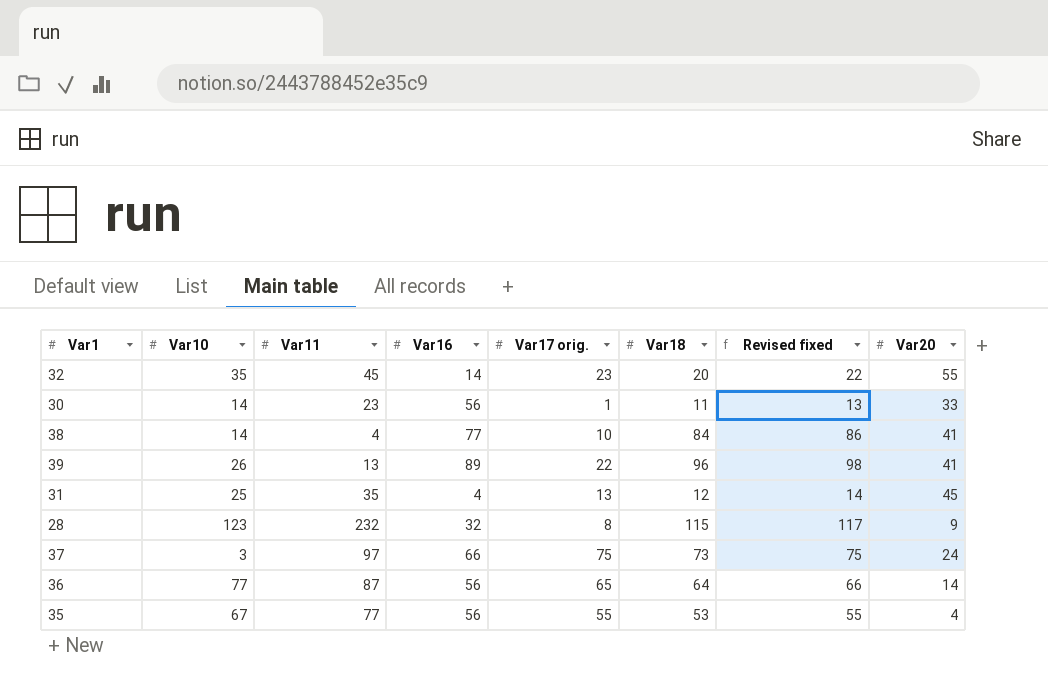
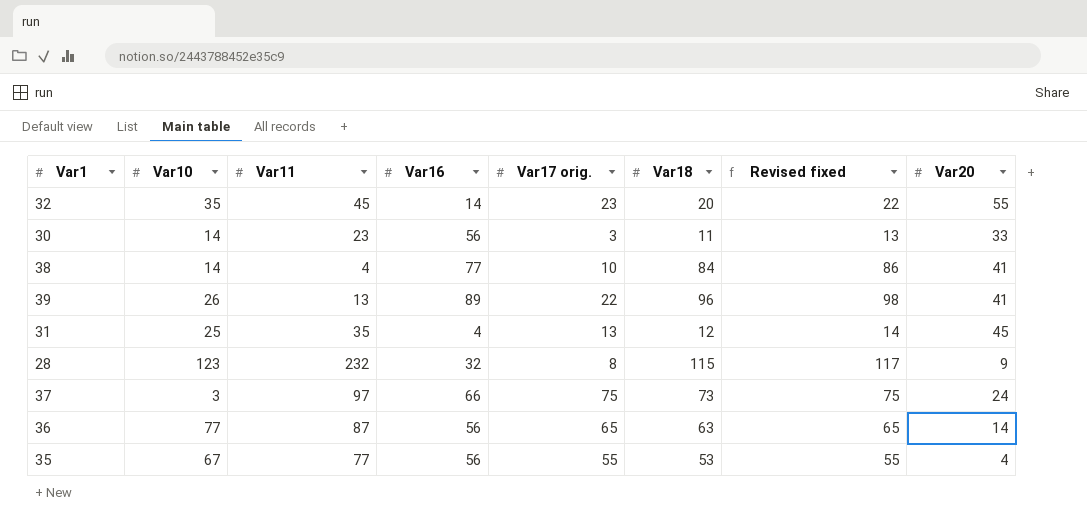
30 | Var17 orig.: 1 -> 3
36 | Var18: 64 -> 63
36 | Revised fixed: 66 -> 65

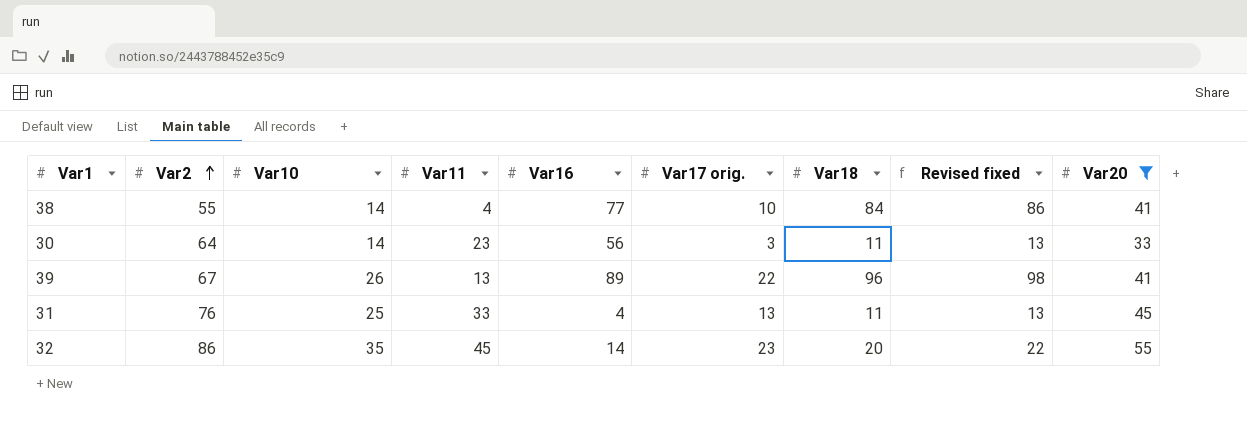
filter: none -> Var20 >= 33
row order: none -> Var2 ascending
column Var2 | position: none -> 2
31 | Var11: 35 -> 33
31 | Var18: 12 -> 11
31 | Revised fixed: 14 -> 13

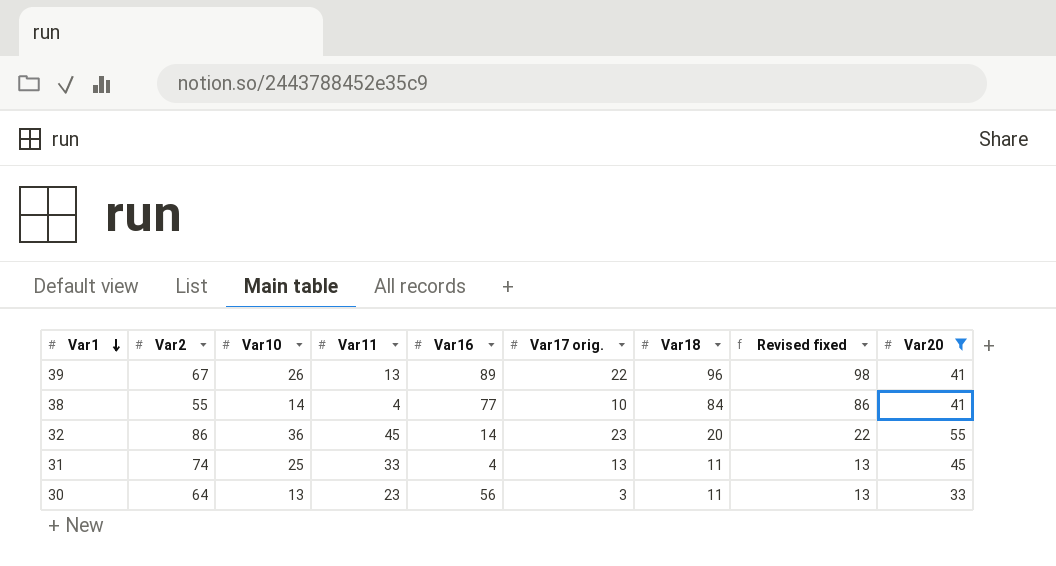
row order: Var2 ascending -> Var1 descending
32 | Var10: 35 -> 36
31 | Var2: 76 -> 74
30 | Var10: 14 -> 13

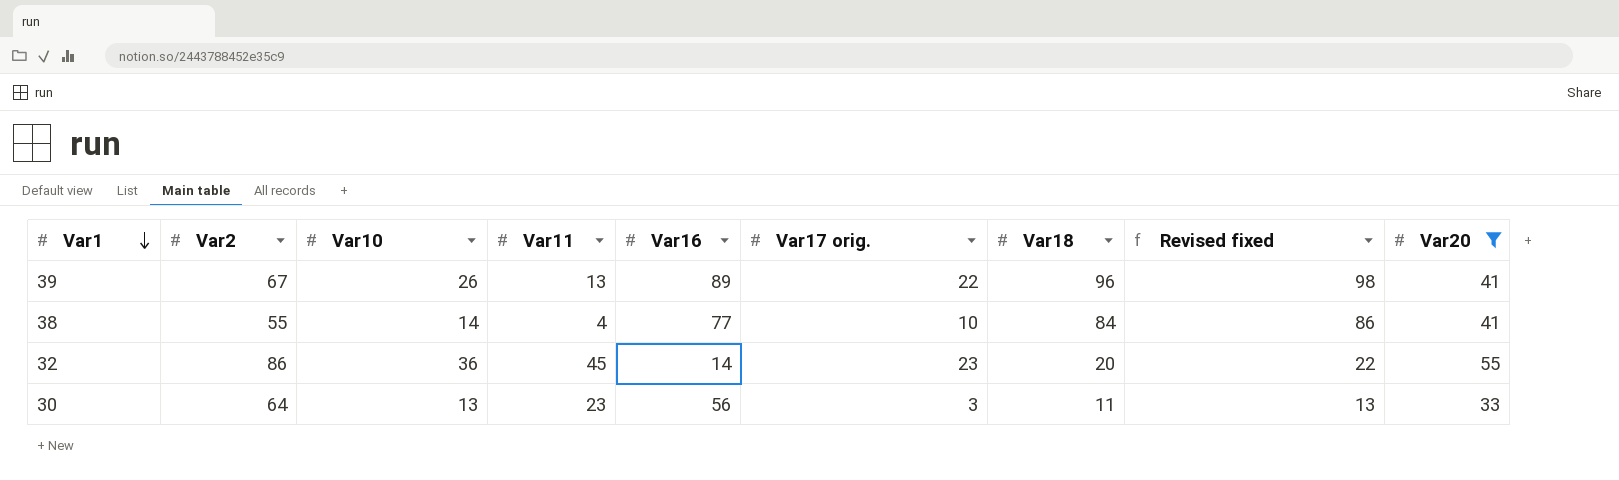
row 31: 74 | 25 | 33 | 4 | 13 | 11 | 13 | 45 -> none

